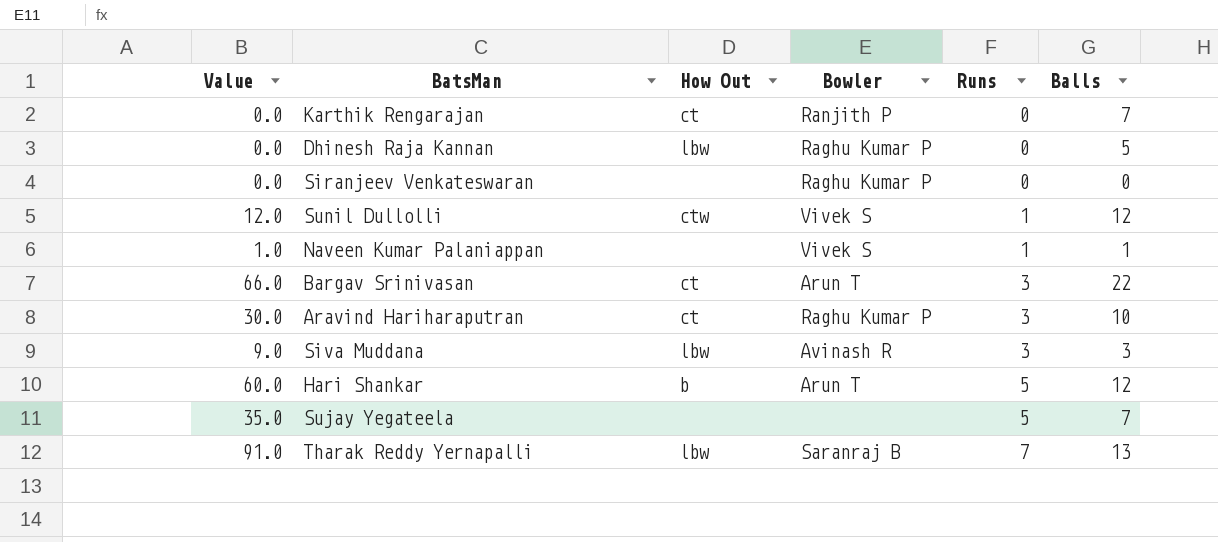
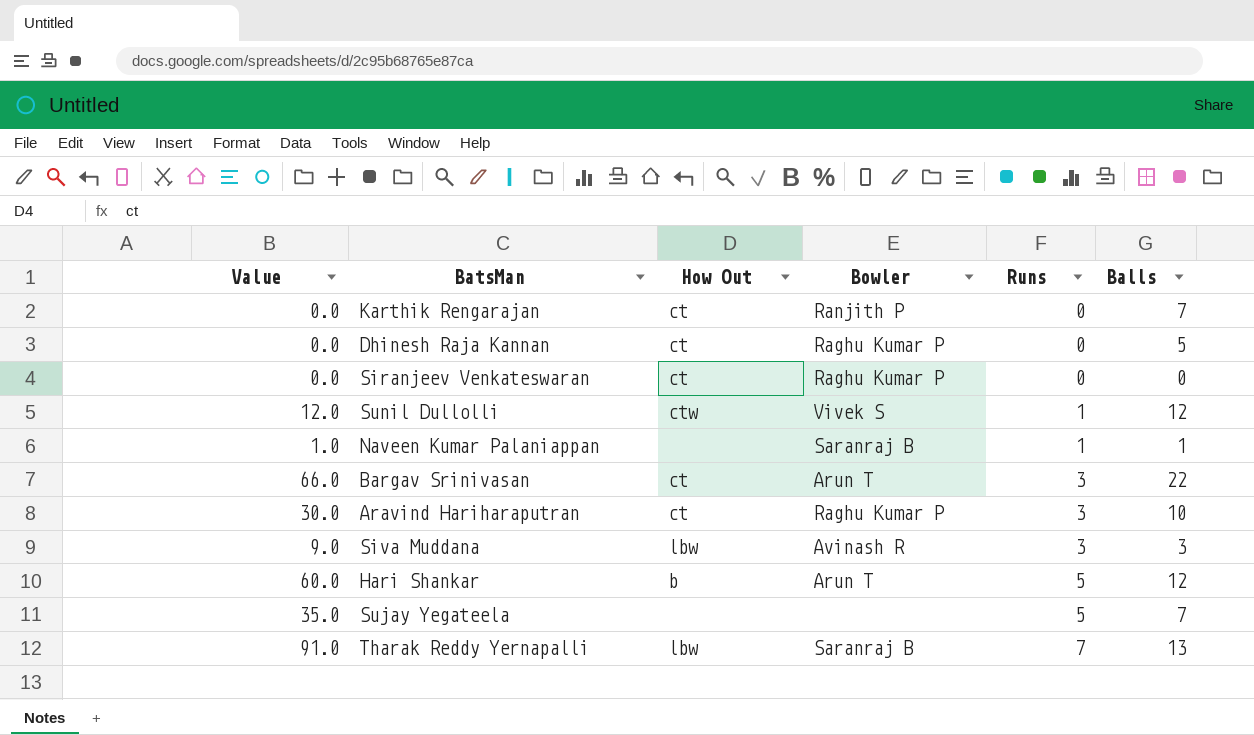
Dhinesh Raja Kannan | How Out: lbw -> ct
Siranjeev Venkateswaran | How Out: none -> ct
Naveen Kumar Palaniappan | Bowler: Vivek S -> Saranraj B

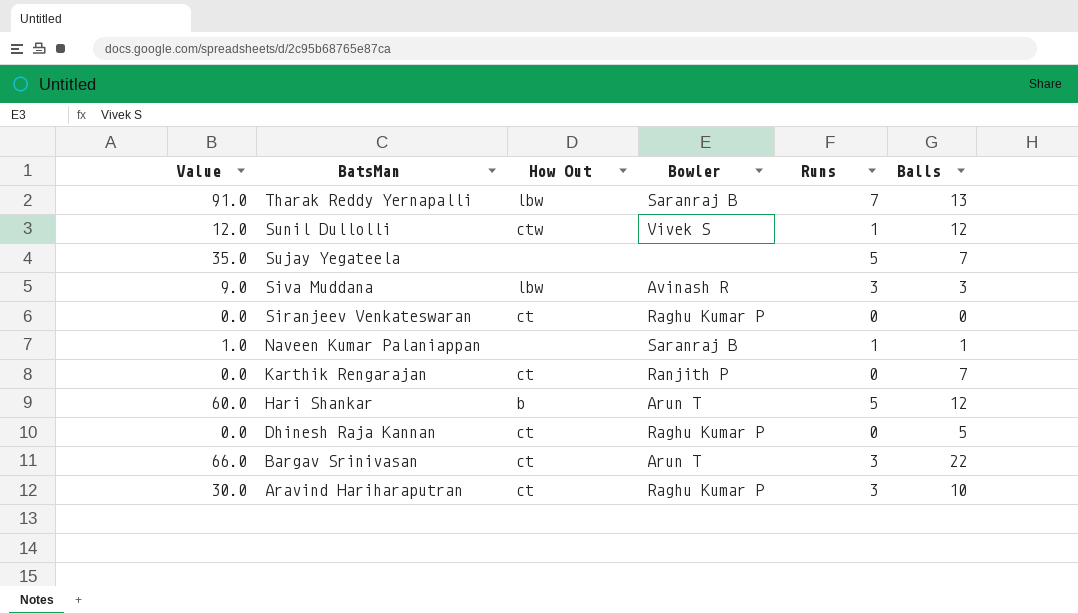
row order: Runs ascending -> BatsMan descending

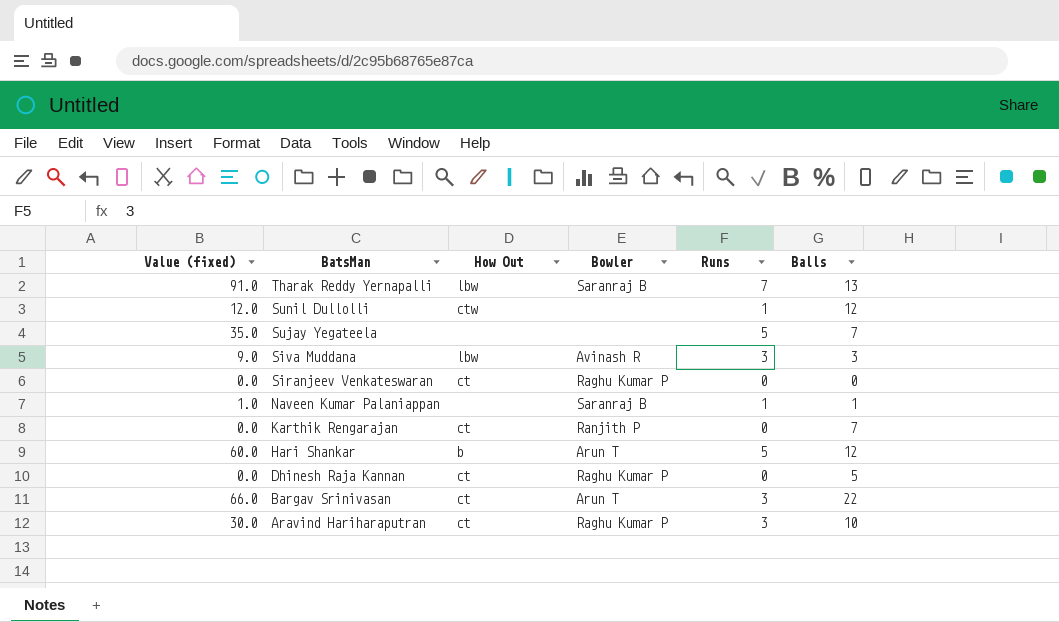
column name: Value -> Value (fixed)
Sunil Dullolli | Bowler: Vivek S -> none

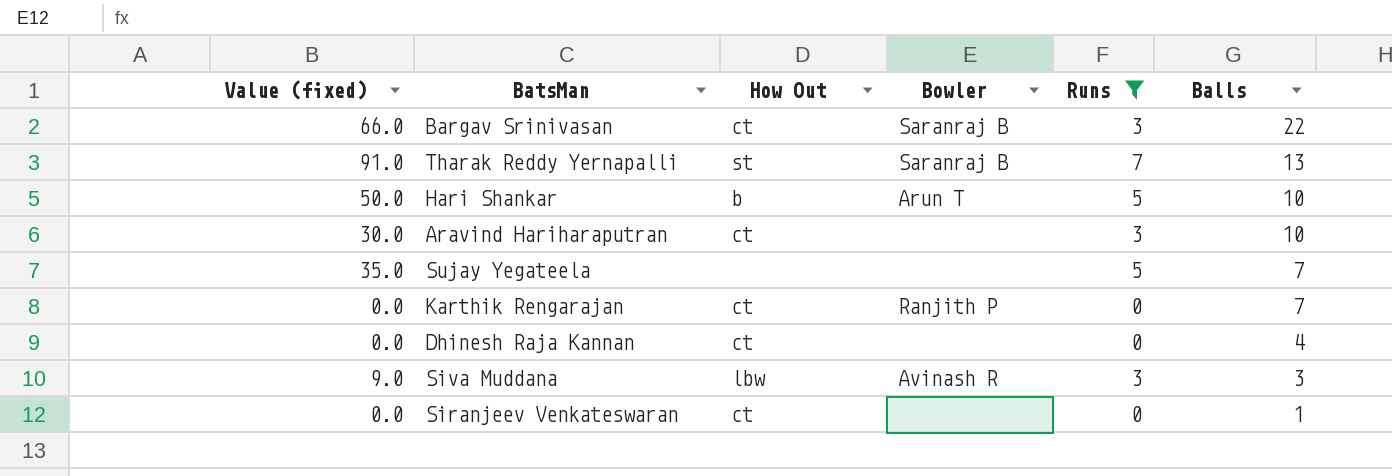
filter: none -> Runs != 1
row order: BatsMan descending -> Balls descending
Bargav Srinivasan | Bowler: Arun T -> Saranraj B
Tharak Reddy Yernapalli | How Out: lbw -> st
Hari Shankar | Value (fixed): 60.0 -> 50.0
Hari Shankar | Balls: 12 -> 10
Aravind Hariharaputran | Bowler: Raghu Kumar P -> none
Dhinesh Raja Kannan | Bowler: Raghu Kumar P -> none
Dhinesh Raja Kannan | Balls: 5 -> 4
Siranjeev Venkateswaran | Bowler: Raghu Kumar P -> none
Siranjeev Venkateswaran | Balls: 0 -> 1

